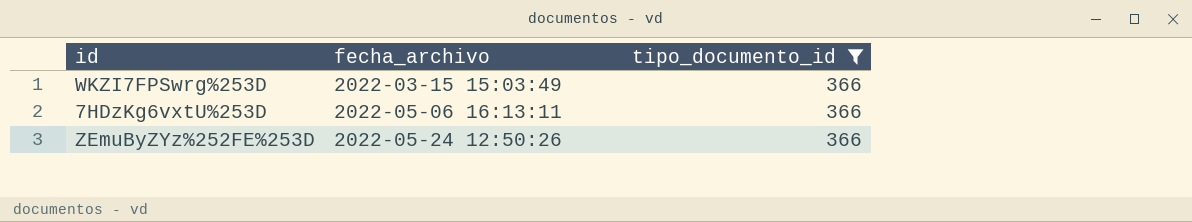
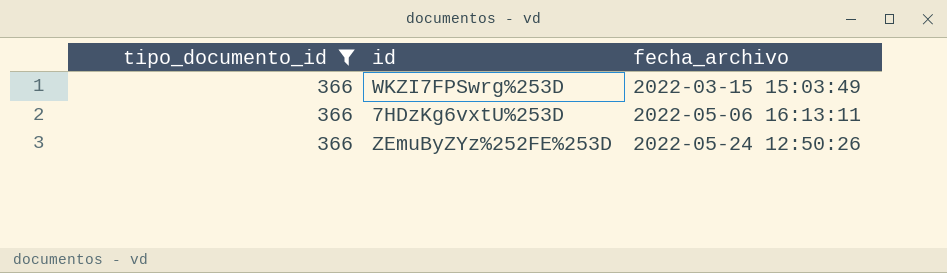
column tipo_documento_id | position: 3 -> 1

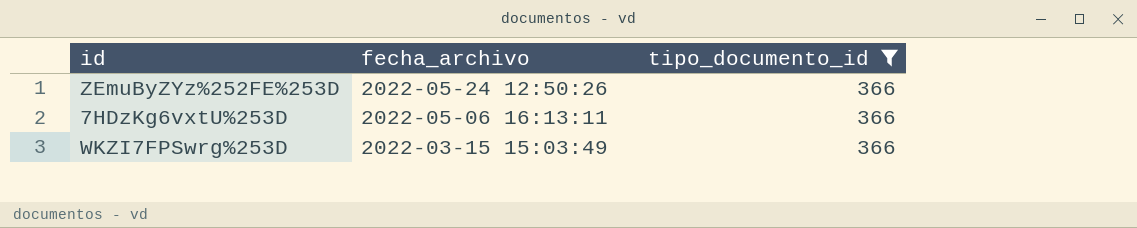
row order: fecha_archivo ascending -> fecha_archivo descending
column tipo_documento_id | position: 1 -> 3

